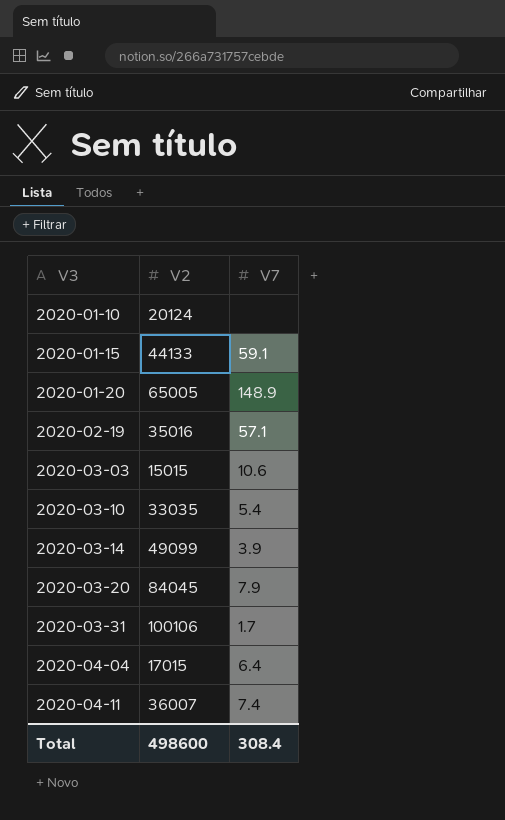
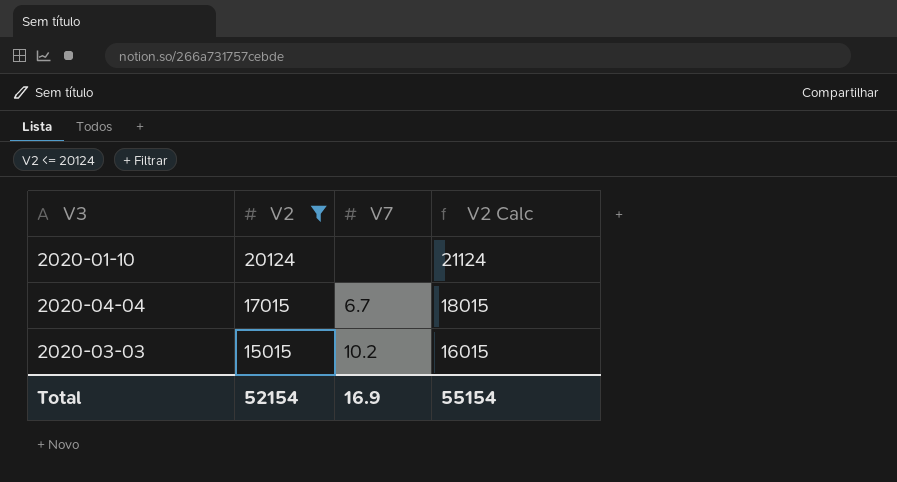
filter: none -> V2 <= 20124
row order: V3 ascending -> V2 descending
column V2 Calc | formula: none -> [V2] + 1000
2020-04-04 | V7: 6.4 -> 6.7
2020-03-03 | V7: 10.6 -> 10.2
Total | V2: 498600 -> 52154
Total | V7: 308.4 -> 16.9

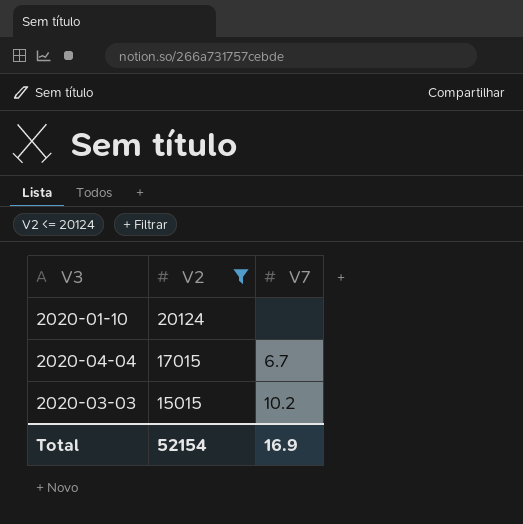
column V2 Calc | formula: [V2] + 1000 -> none

